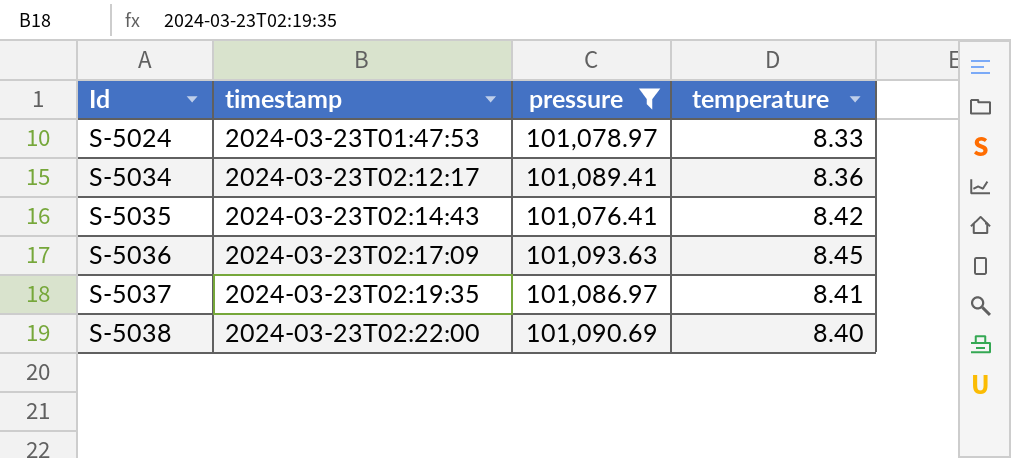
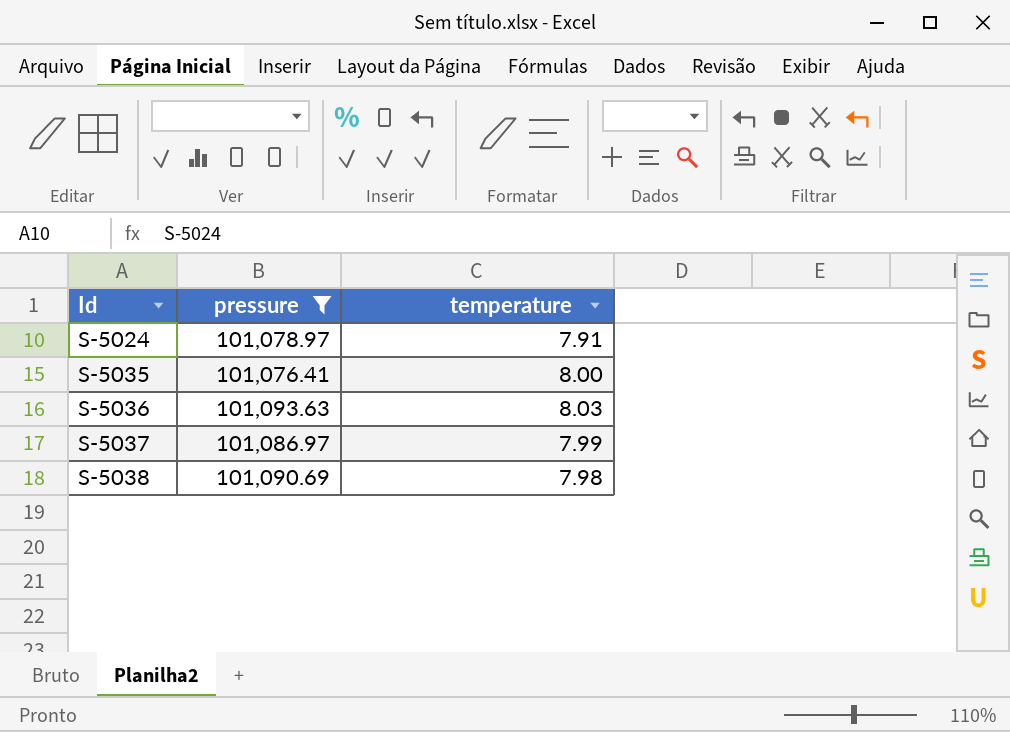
column timestamp | position: 2 -> none
row S-5034: 2024-03-23T02:12:17 | 101,089.41 | 8.36 -> none
S-5024 | temperature: 8.33 -> 7.91
S-5035 | temperature: 8.42 -> 8.00
S-5036 | temperature: 8.45 -> 8.03
S-5037 | temperature: 8.41 -> 7.99
S-5038 | temperature: 8.40 -> 7.98

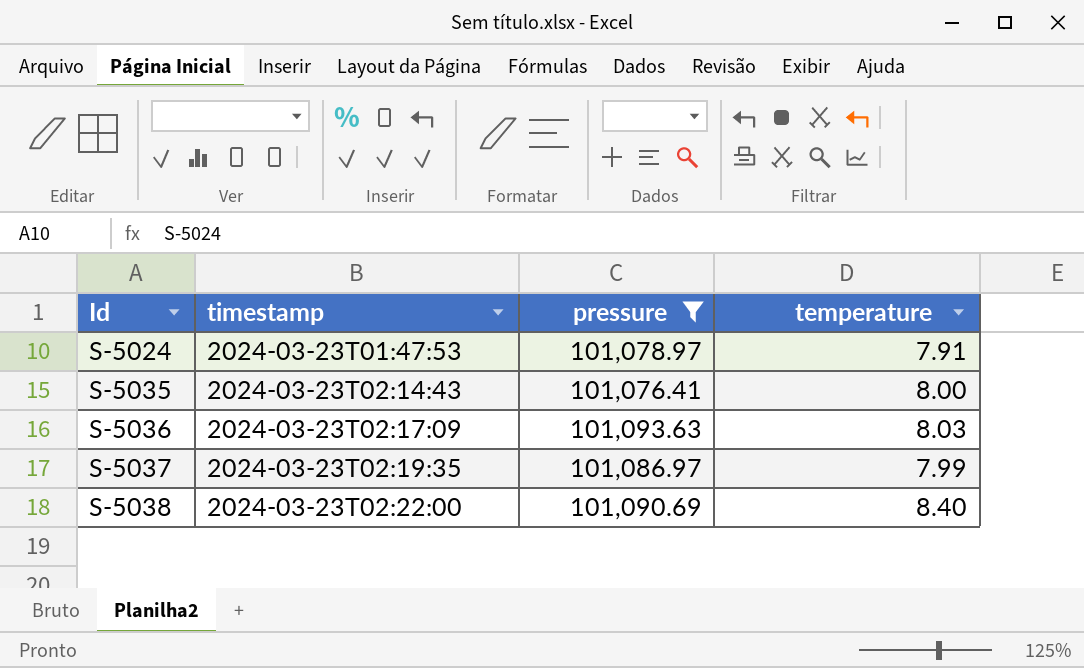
column timestamp | position: none -> 2
S-5038 | temperature: 7.98 -> 8.40

